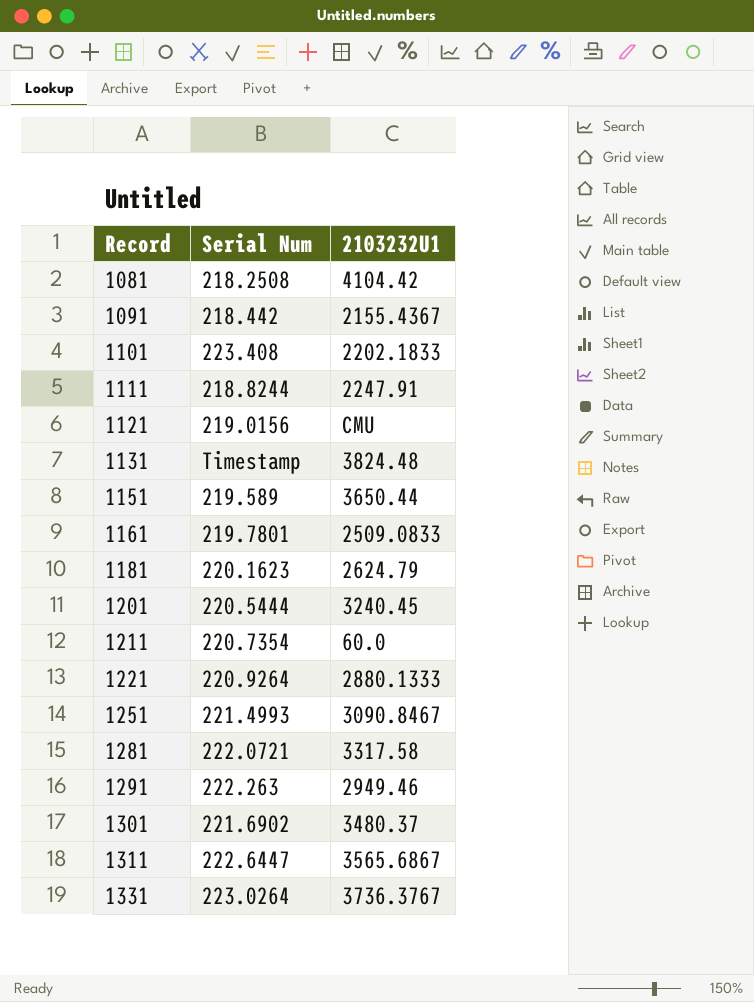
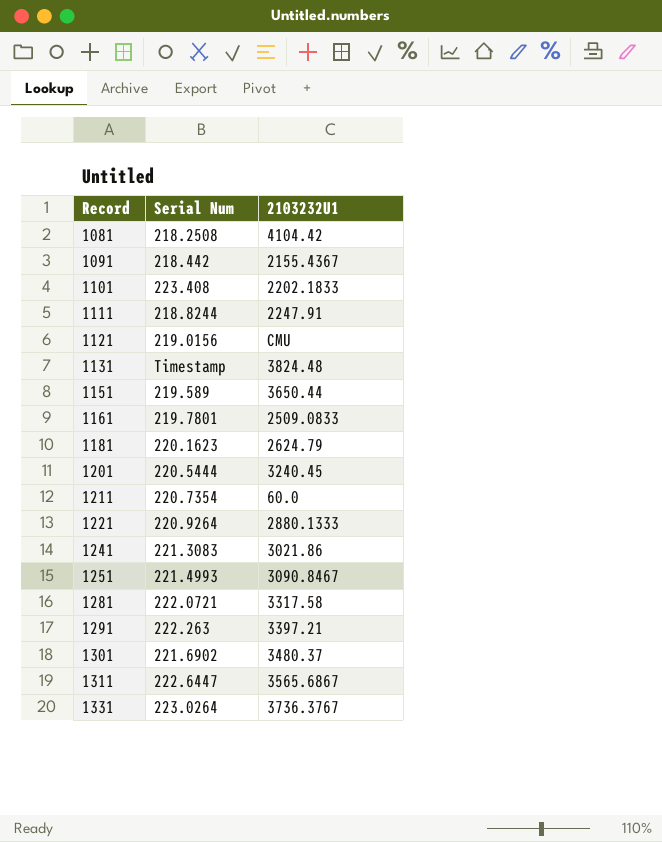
row 1241: none -> 221.3083 | 3021.86
1291 | 2103232U1: 2949.46 -> 3397.21

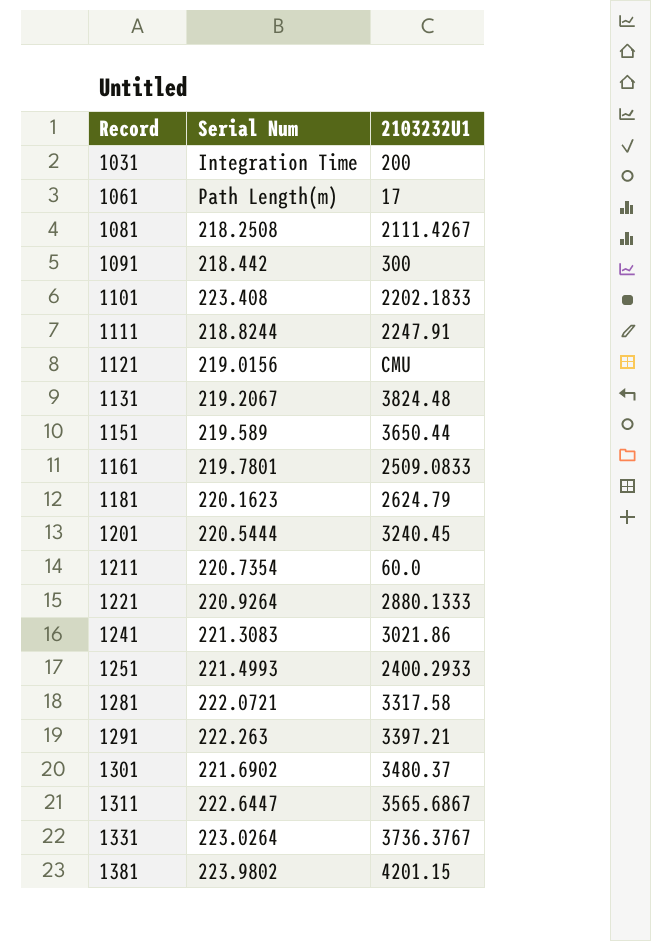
row 1031: none -> Integration Time | 200
row 1061: none -> Path Length(m) | 17
1081 | 2103232U1: 4104.42 -> 2111.4267
1091 | 2103232U1: 2155.4367 -> 300
1131 | Serial Num: Timestamp -> 219.2067
1251 | 2103232U1: 3090.8467 -> 2400.2933
row 1381: none -> 223.9802 | 4201.15

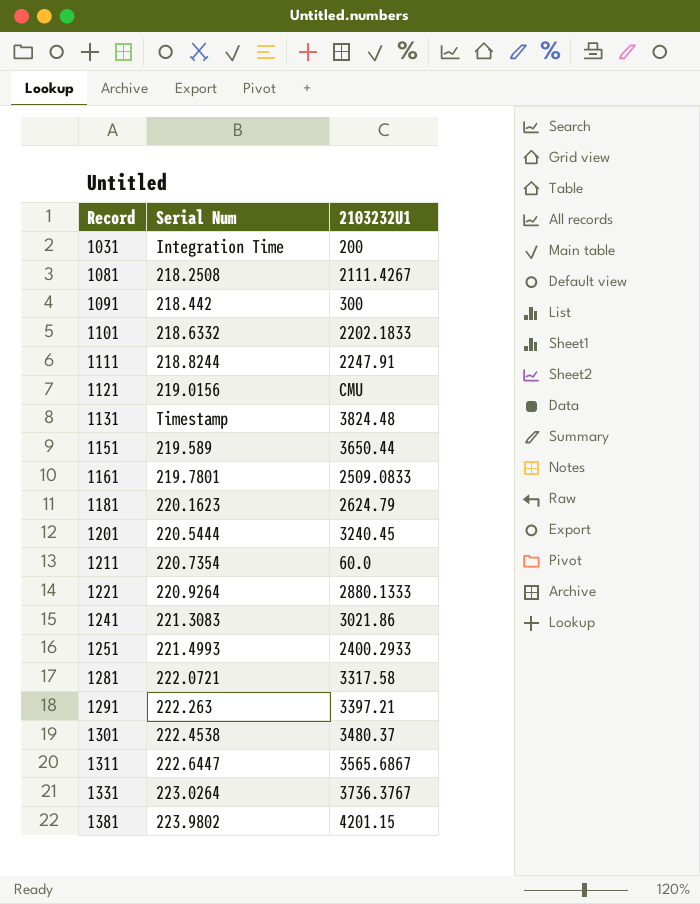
row 1061: Path Length(m) | 17 -> none
1101 | Serial Num: 223.408 -> 218.6332
1131 | Serial Num: 219.2067 -> Timestamp
1301 | Serial Num: 221.6902 -> 222.4538

